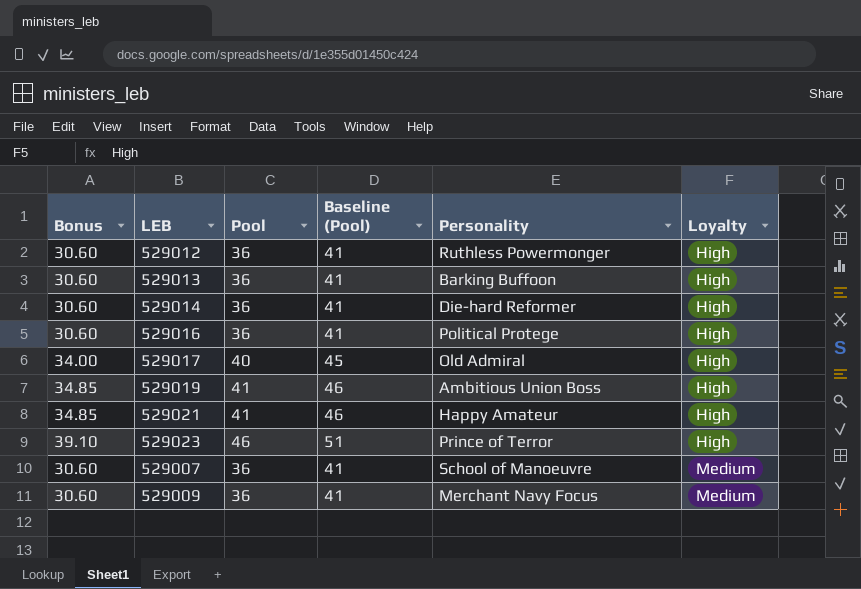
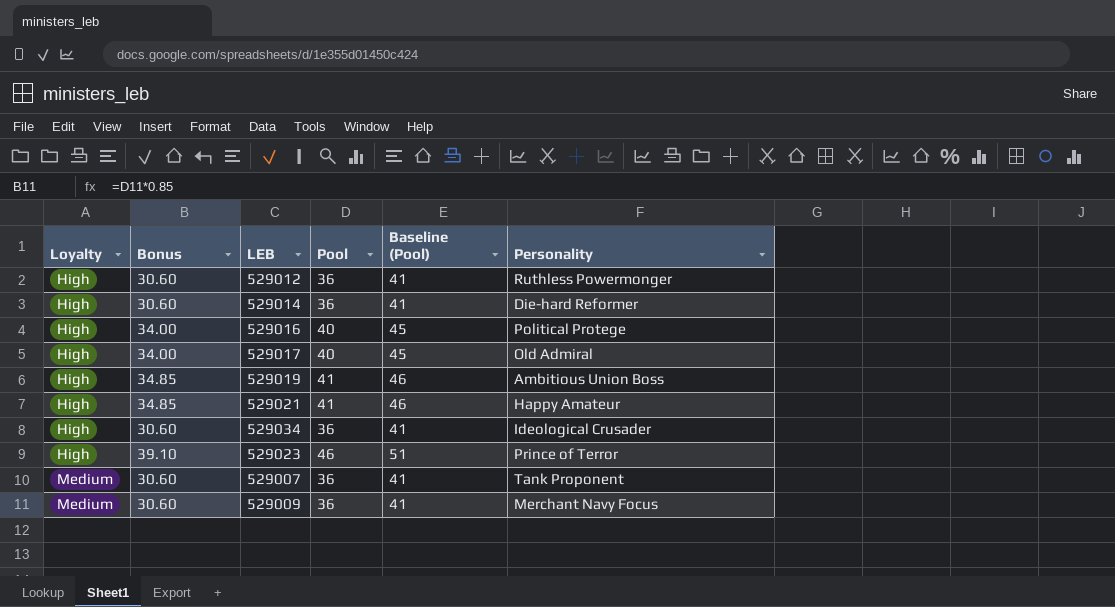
column Loyalty | position: 6 -> 1
row 529013: 30.60 | 36 | 41 | Barking Buffoon | High -> none
529016 | Bonus: 30.60 -> 34.00
529016 | Pool: 36 -> 40
529016 | Baseline (Pool): 41 -> 45
row 529034: none -> High | 30.60 | 36 | 41 | Ideological Crusader
529007 | Personality: School of Manoeuvre -> Tank Proponent

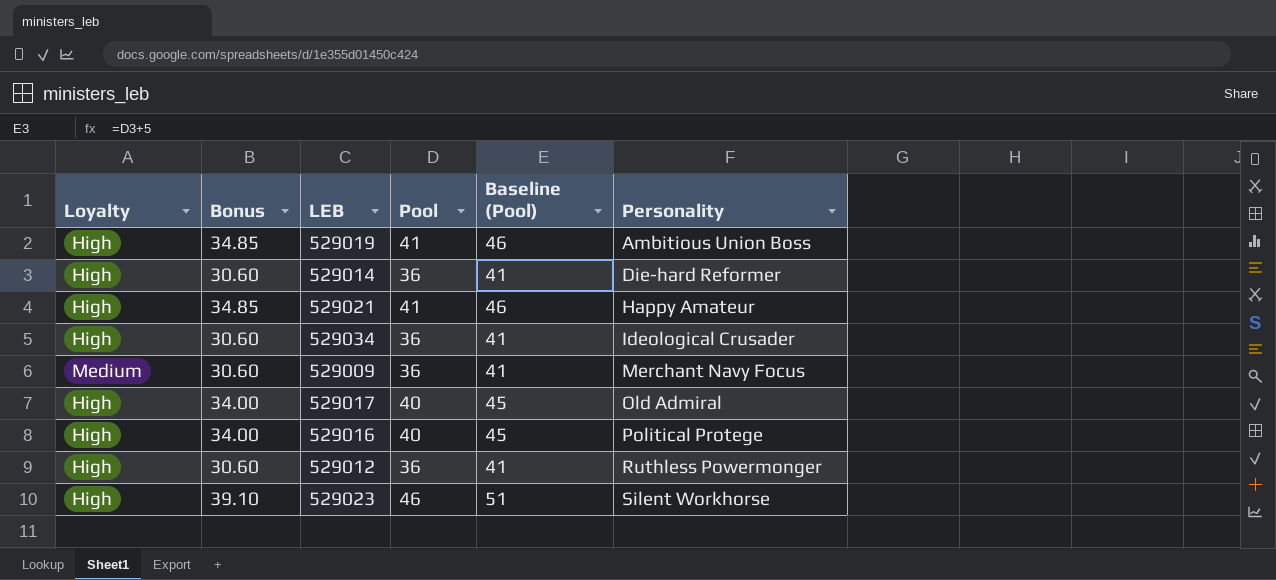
row order: Loyalty ascending -> Personality ascending
row 529007: Medium | 30.60 | 36 | 41 | Tank Proponent -> none
529023 | Personality: Prince of Terror -> Silent Workhorse

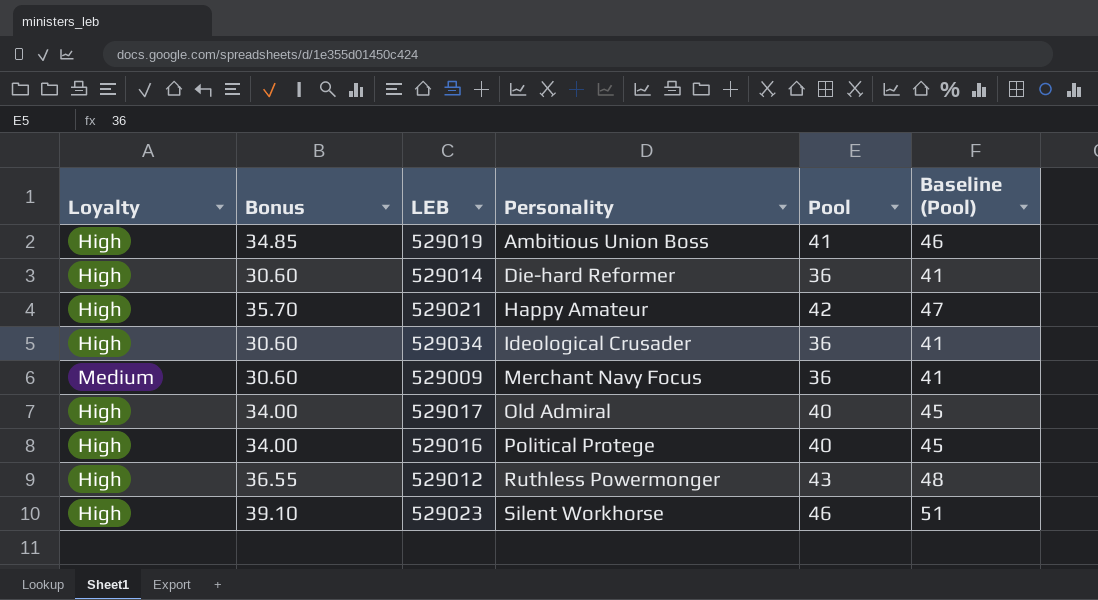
column Personality | position: 6 -> 4
529021 | Bonus: 34.85 -> 35.70
529021 | Pool: 41 -> 42
529021 | Baseline (Pool): 46 -> 47
529012 | Bonus: 30.60 -> 36.55
529012 | Pool: 36 -> 43
529012 | Baseline (Pool): 41 -> 48

